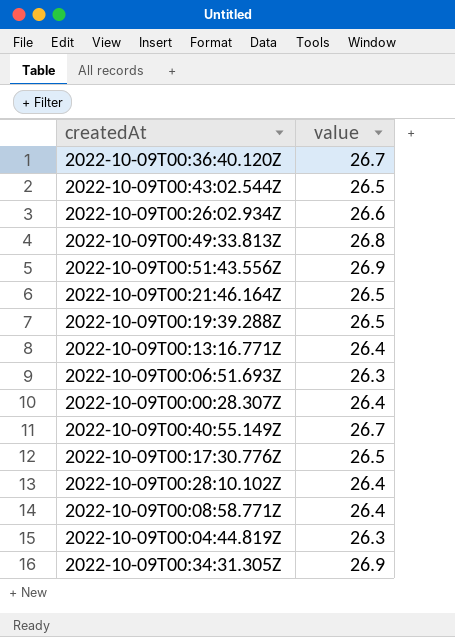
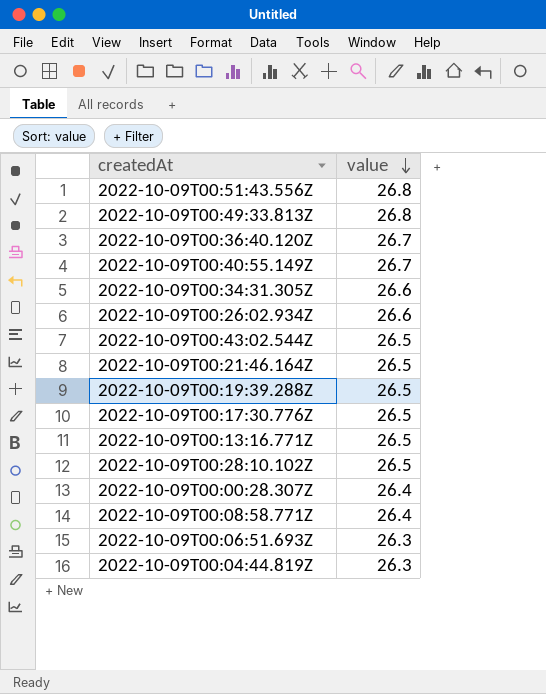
row order: none -> value descending
2022-10-09T00:51:43.556Z | value: 26.9 -> 26.8
2022-10-09T00:34:31.305Z | value: 26.9 -> 26.6
2022-10-09T00:13:16.771Z | value: 26.4 -> 26.5
2022-10-09T00:28:10.102Z | value: 26.4 -> 26.5

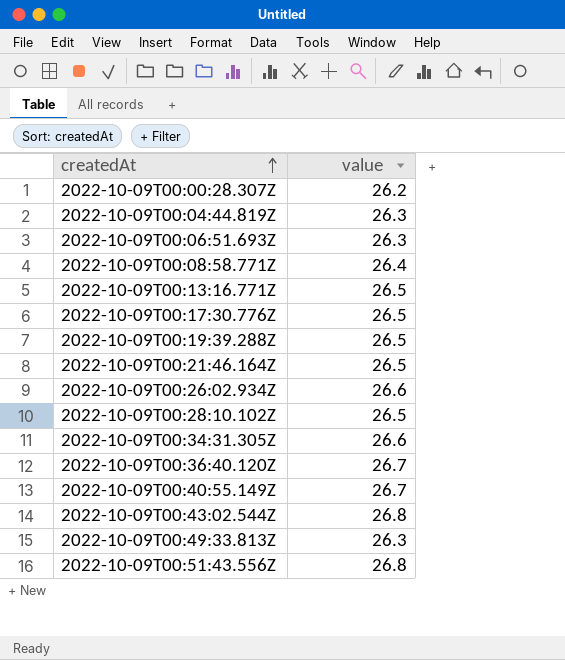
row order: value descending -> createdAt ascending
2022-10-09T00:00:28.307Z | value: 26.4 -> 26.2
2022-10-09T00:43:02.544Z | value: 26.5 -> 26.8
2022-10-09T00:49:33.813Z | value: 26.8 -> 26.3

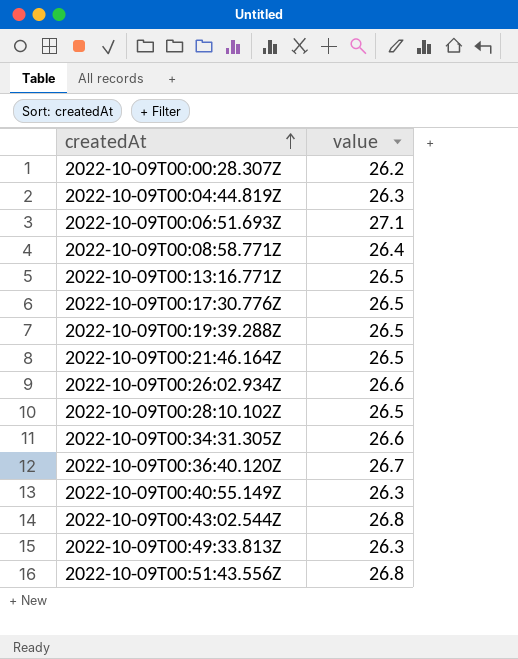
2022-10-09T00:06:51.693Z | value: 26.3 -> 27.1
2022-10-09T00:40:55.149Z | value: 26.7 -> 26.3

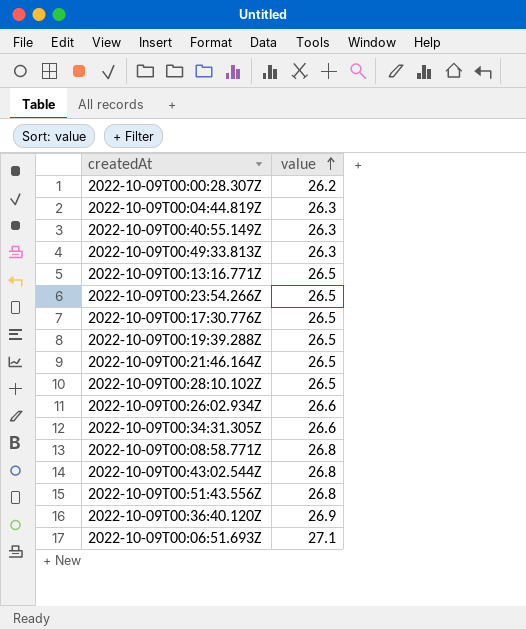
row order: createdAt ascending -> value ascending
row 2022-10-09T00:23:54.266Z: none -> 26.5
2022-10-09T00:08:58.771Z | value: 26.4 -> 26.8
2022-10-09T00:36:40.120Z | value: 26.7 -> 26.9

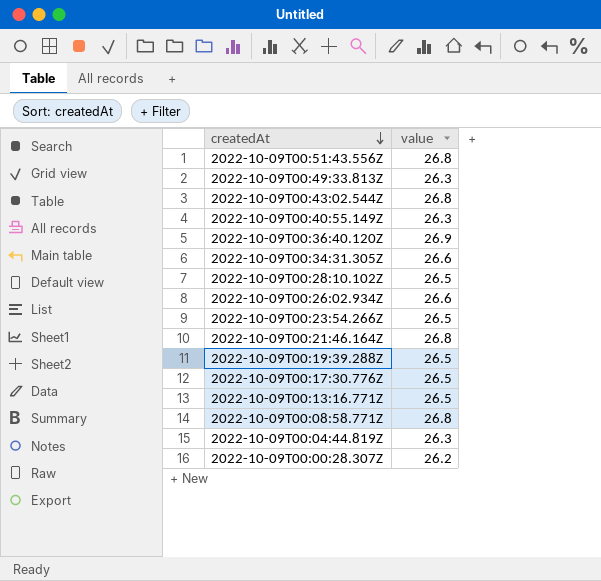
row order: value ascending -> createdAt descending
row 2022-10-09T00:06:51.693Z: 27.1 -> none
2022-10-09T00:21:46.164Z | value: 26.5 -> 26.8

